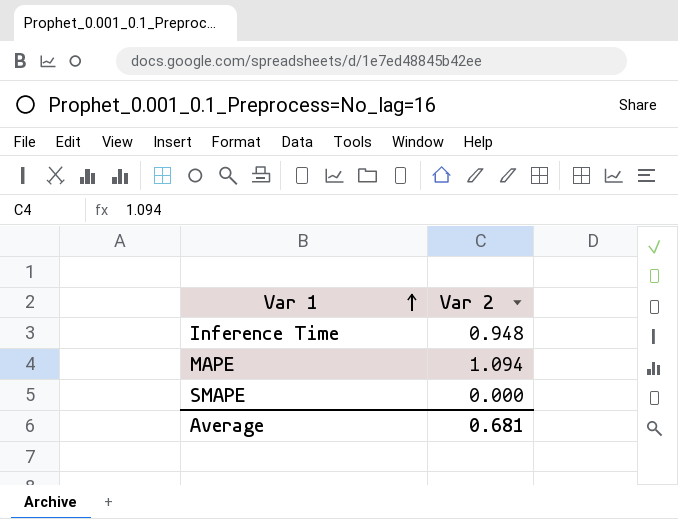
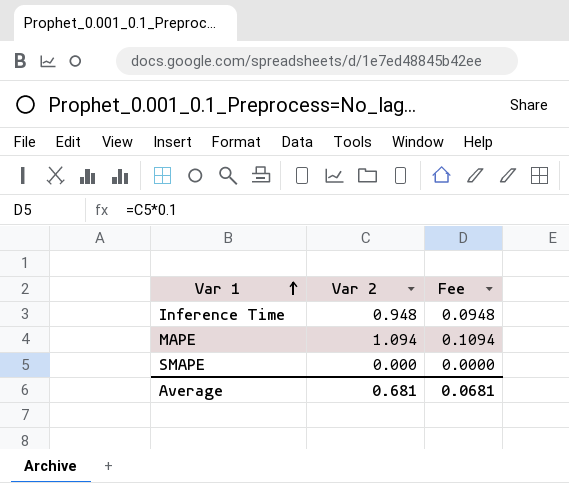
column Fee | formula: none -> [Var 2] * 0.1

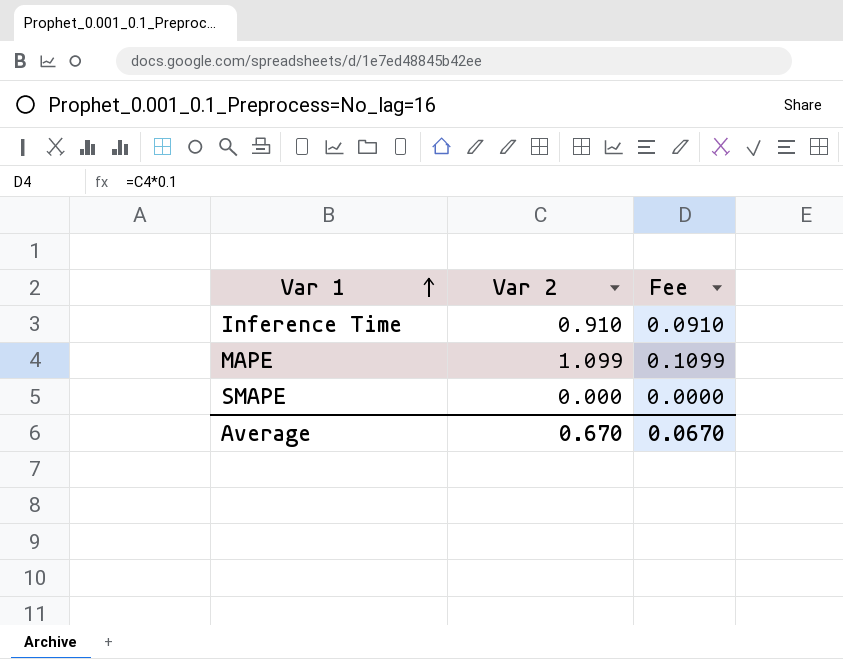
Inference Time | Var 2: 0.948 -> 0.910
Inference Time | Fee: 0.0948 -> 0.0910
MAPE | Var 2: 1.094 -> 1.099
MAPE | Fee: 0.1094 -> 0.1099
Average | Var 2: 0.681 -> 0.670
Average | Fee: 0.0681 -> 0.0670

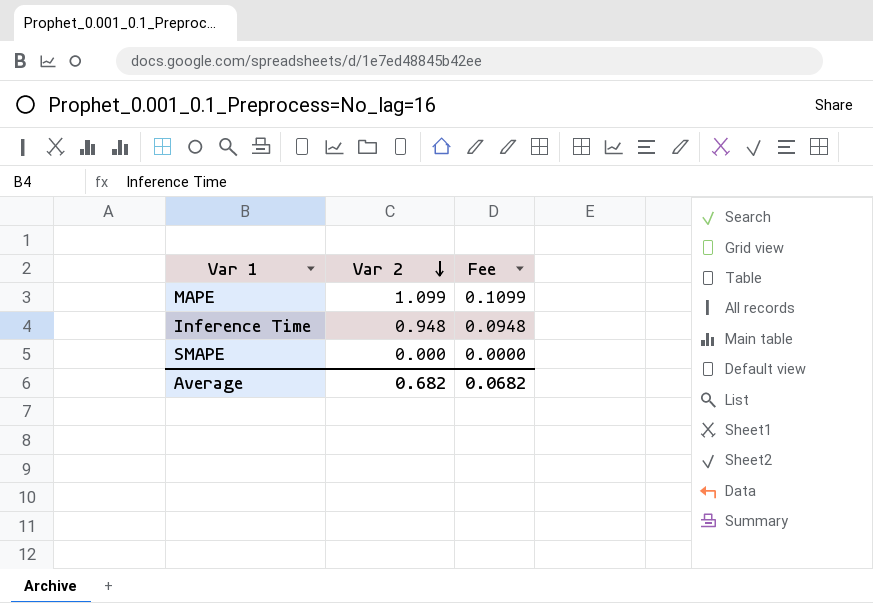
row order: Var 1 ascending -> Var 2 descending
Inference Time | Var 2: 0.910 -> 0.948
Inference Time | Fee: 0.0910 -> 0.0948
Average | Var 2: 0.670 -> 0.682
Average | Fee: 0.0670 -> 0.0682

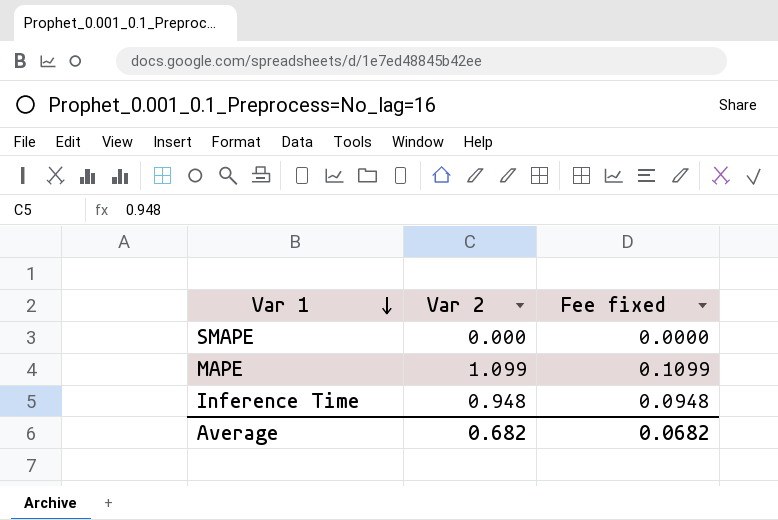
row order: Var 2 descending -> Var 1 descending
column name: Fee -> Fee fixed

